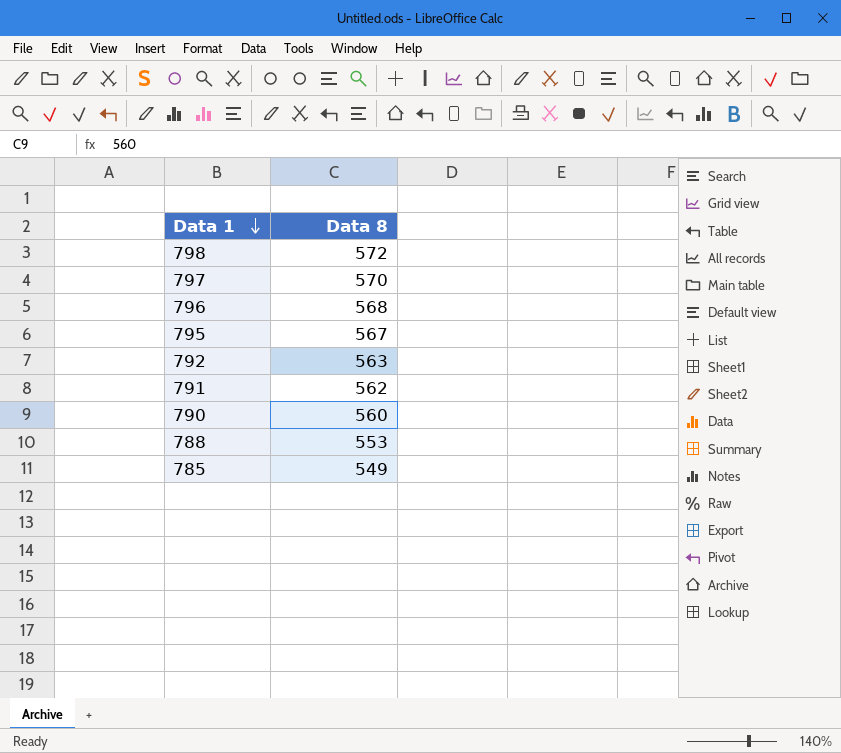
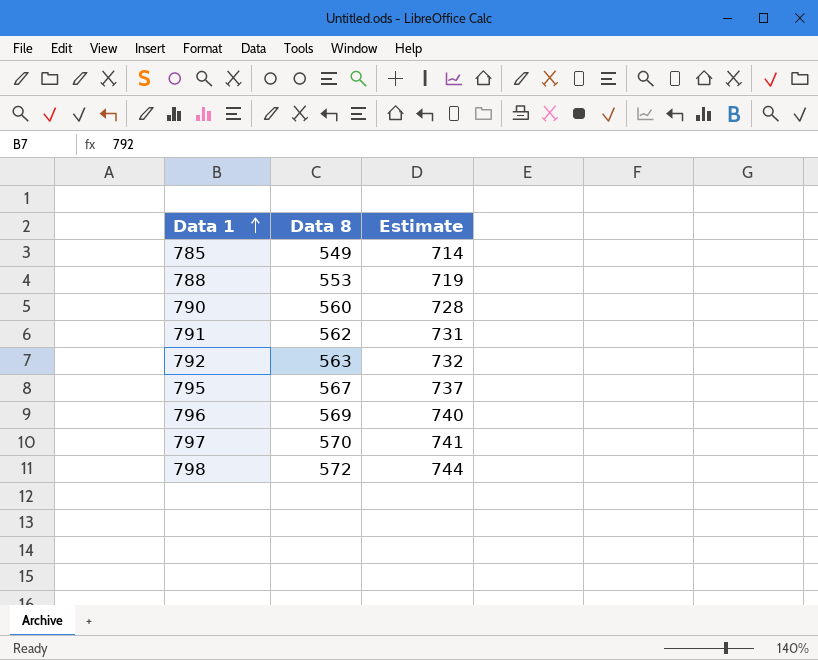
row order: Data 1 descending -> Data 1 ascending
column Estimate | formula: none -> [Data 8] * 1.3
796 | Data 8: 568 -> 569

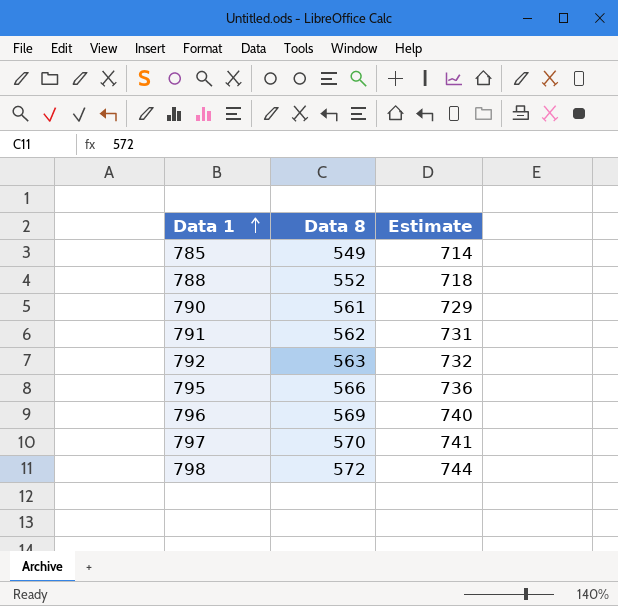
788 | Data 8: 553 -> 552
788 | Estimate: 719 -> 718
790 | Data 8: 560 -> 561
790 | Estimate: 728 -> 729
795 | Data 8: 567 -> 566
795 | Estimate: 737 -> 736

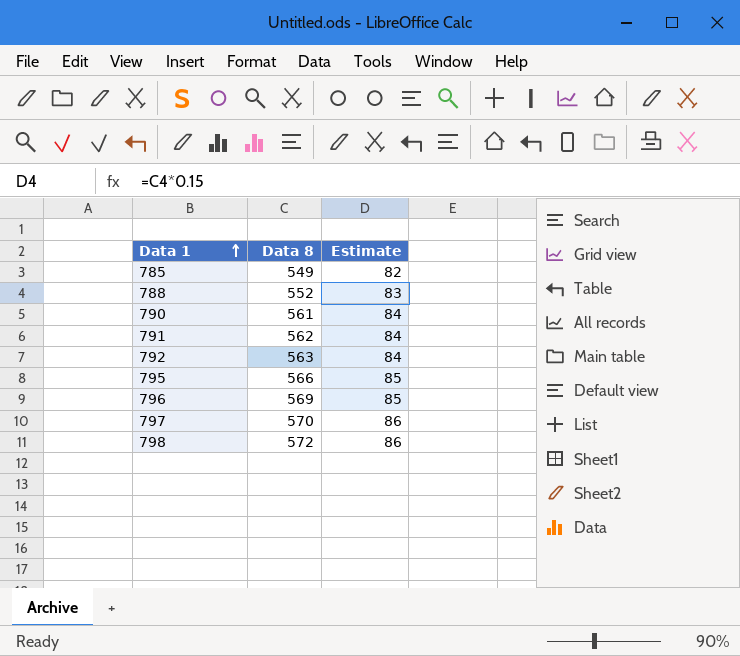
column Estimate | formula: [Data 8] * 1.3 -> [Data 8] * 0.15

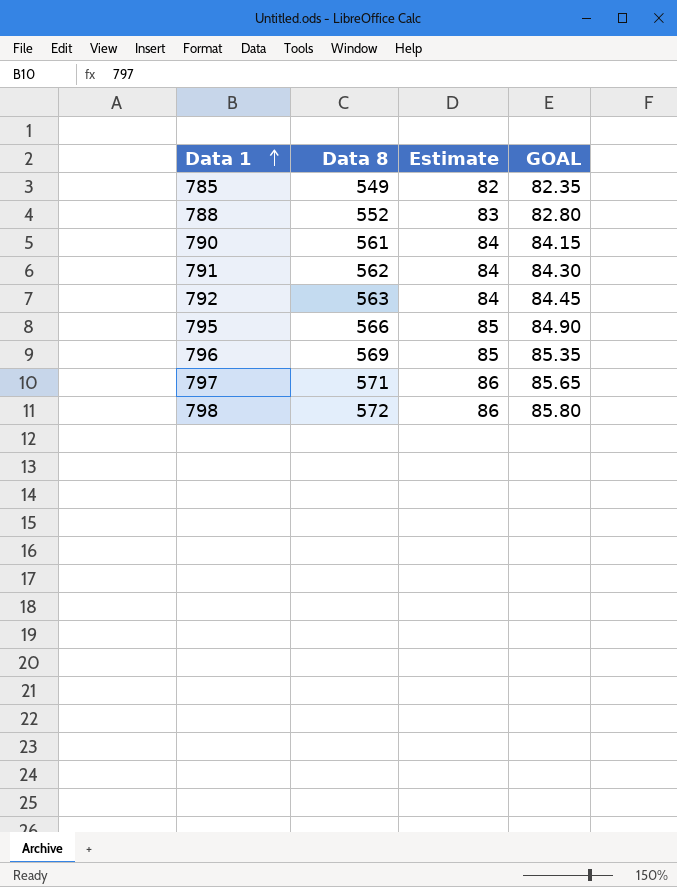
column GOAL | formula: none -> [Data 8] * 0.15
797 | Data 8: 570 -> 571

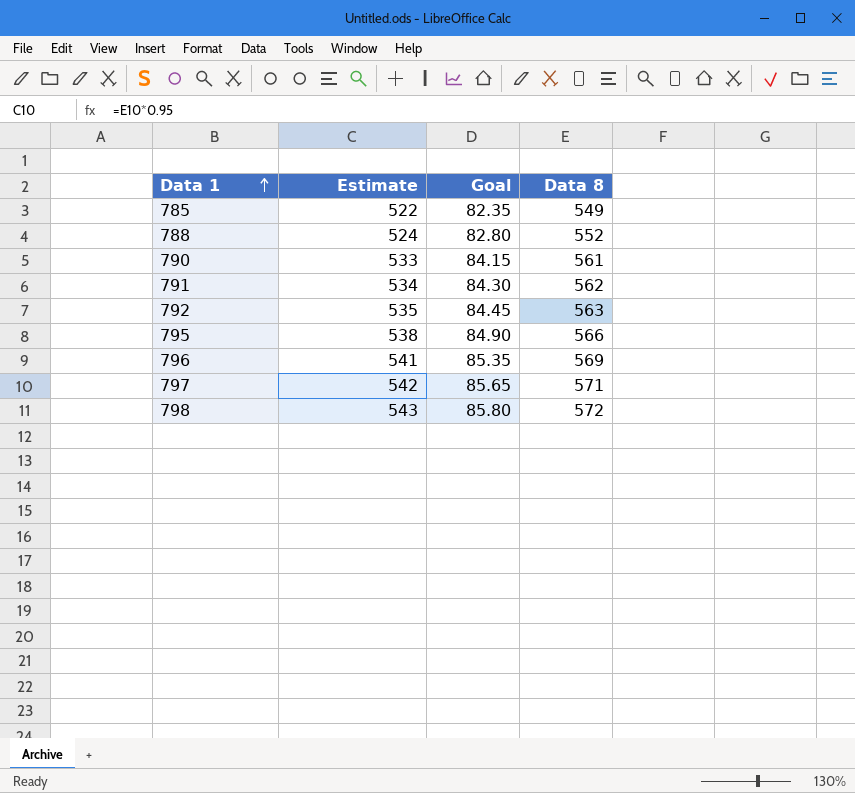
column Estimate | formula: [Data 8] * 0.15 -> [Data 8] * 0.95
column name: GOAL -> Goal
column Data 8 | position: 2 -> 4

